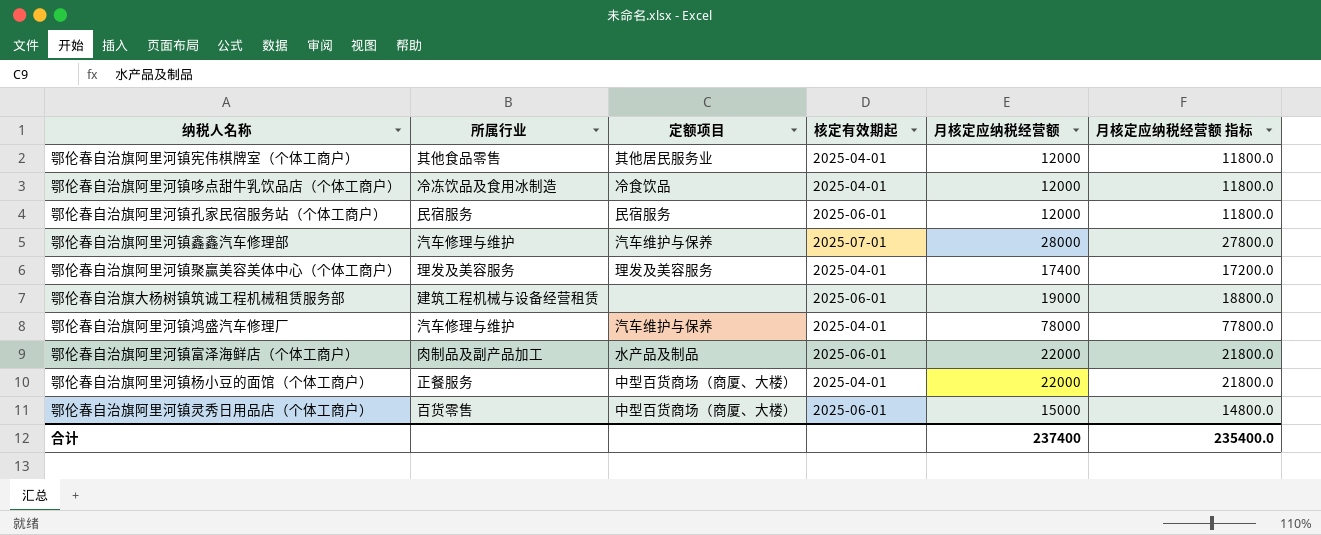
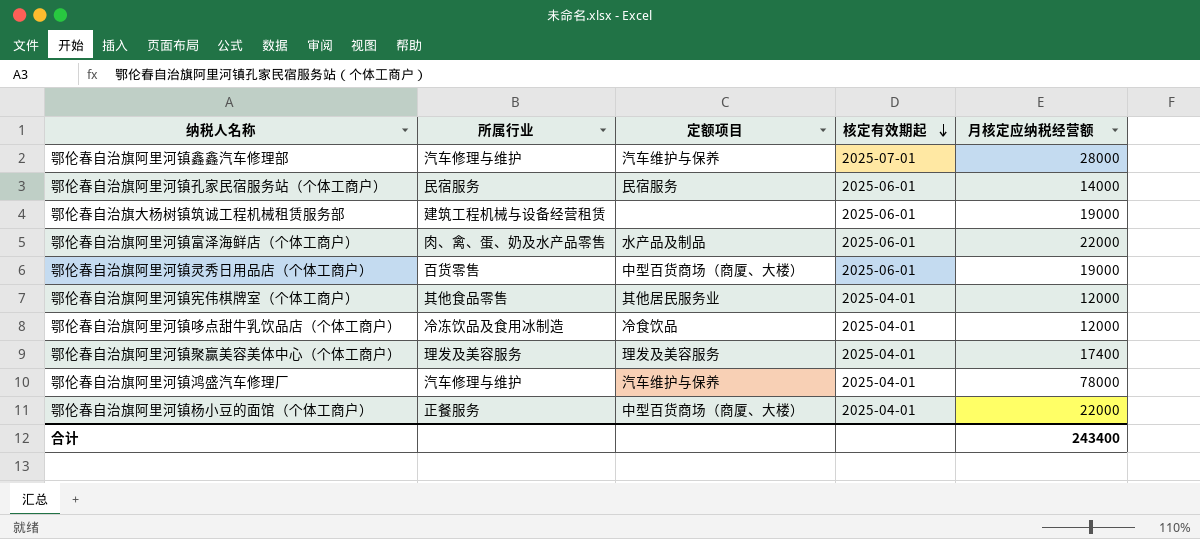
row order: none -> 核定有效期起 descending
column 月核定应纳税经营额 指标 | formula: [月核定应纳税经营额] - 200 -> none
鄂伦春自治旗阿里河镇孔家民宿服务站（个体工商户） | 月核定应纳税经营额: 12000 -> 14000
鄂伦春自治旗阿里河镇富泽海鲜店（个体工商户） | 所属行业: 肉制品及副产品加工 -> 肉、禽、蛋、奶及水产品零售
鄂伦春自治旗阿里河镇灵秀日用品店（个体工商户） | 月核定应纳税经营额: 15000 -> 19000
合计 | 月核定应纳税经营额: 237400 -> 243400

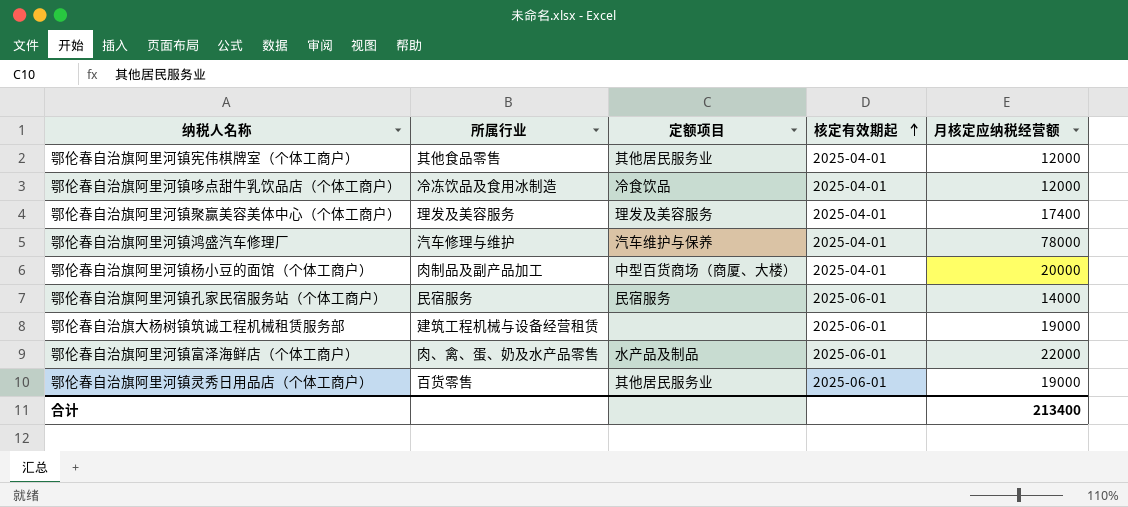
row order: 核定有效期起 descending -> 核定有效期起 ascending
row 鄂伦春自治旗阿里河镇鑫鑫汽车修理部: 汽车修理与维护 | 汽车维护与保养 | 2025-07-01 | 28000 -> none
鄂伦春自治旗阿里河镇杨小豆的面馆（个体工商户） | 所属行业: 正餐服务 -> 肉制品及副产品加工
鄂伦春自治旗阿里河镇杨小豆的面馆（个体工商户） | 月核定应纳税经营额: 22000 -> 20000
鄂伦春自治旗阿里河镇灵秀日用品店（个体工商户） | 定额项目: 中型百货商场（商厦、大楼） -> 其他居民服务业
合计 | 月核定应纳税经营额: 243400 -> 213400

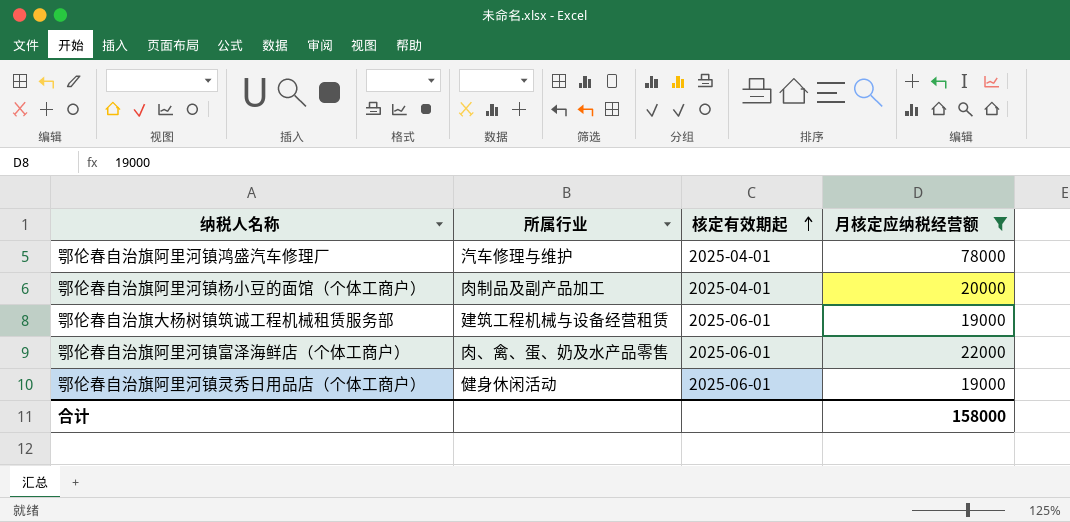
filter: none -> 月核定应纳税经营额 >= 19000
column 定额项目 | position: 3 -> none
鄂伦春自治旗阿里河镇灵秀日用品店（个体工商户） | 所属行业: 百货零售 -> 健身休闲活动
合计 | 月核定应纳税经营额: 213400 -> 158000

